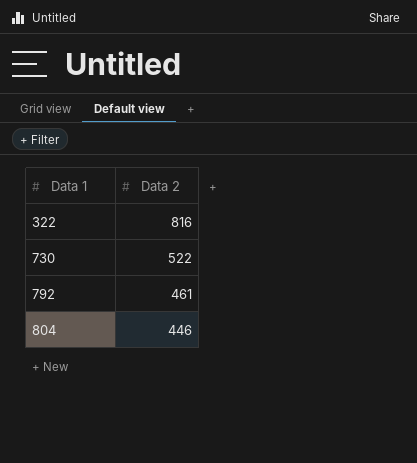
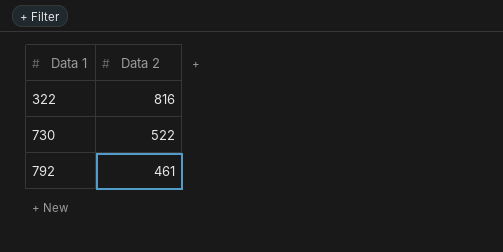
row 804: 446 -> none

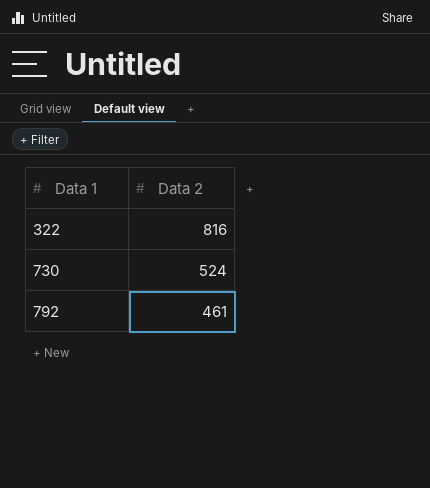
730 | Data 2: 522 -> 524

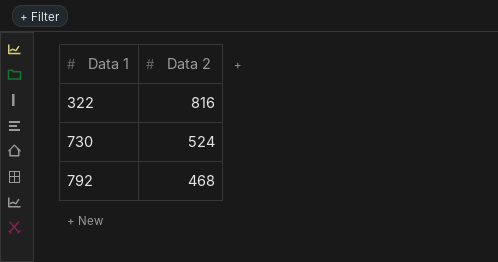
792 | Data 2: 461 -> 468

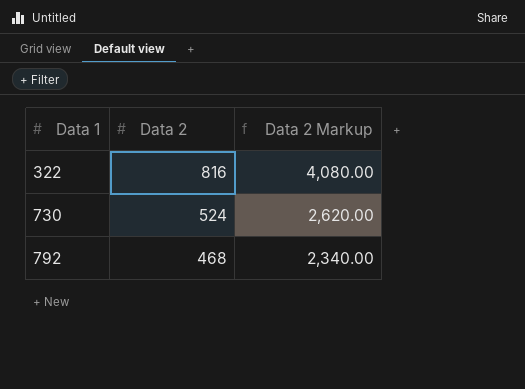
column Data 2 Markup | formula: none -> [Data 2] * 5

